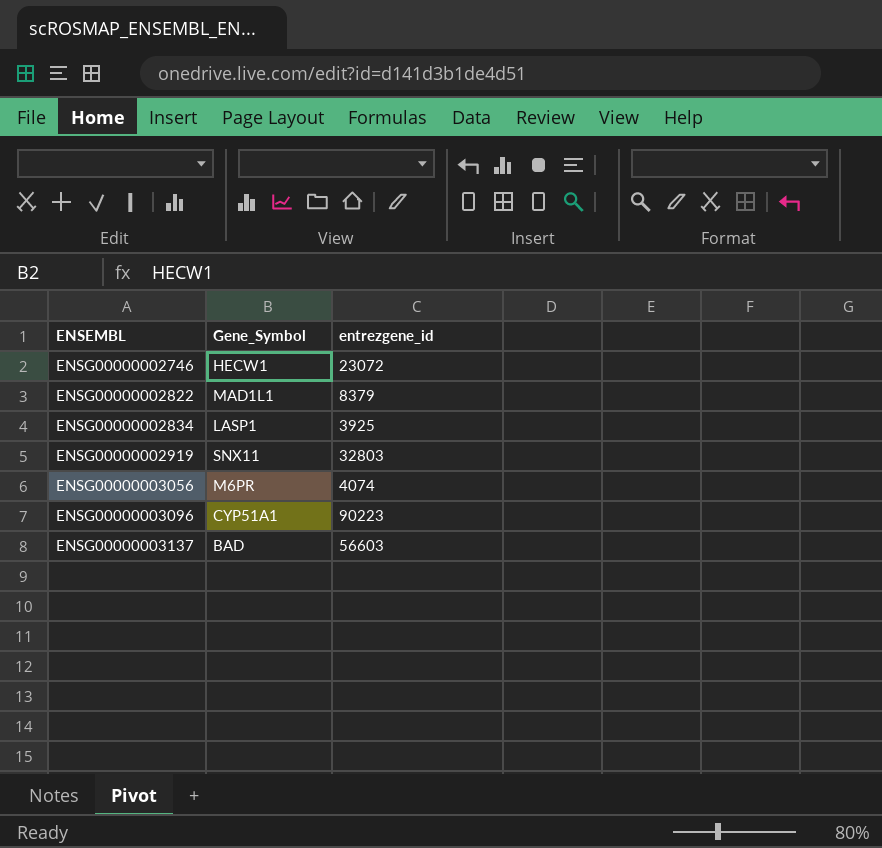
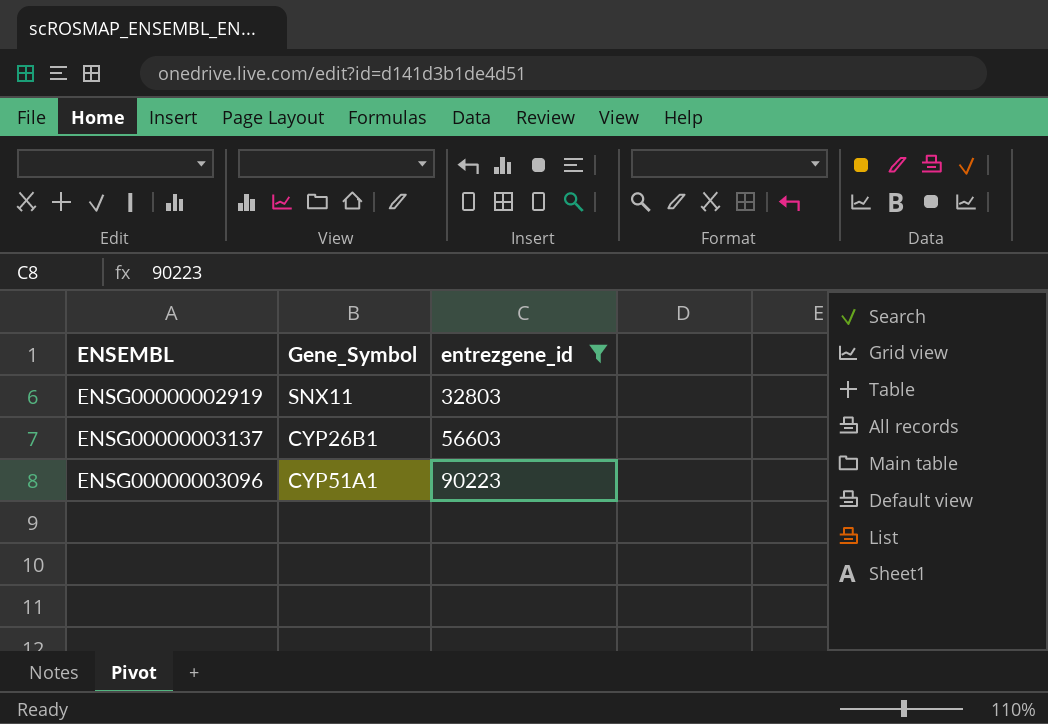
filter: none -> entrezgene_id >= 32803
row order: ENSEMBL ascending -> entrezgene_id ascending
ENSG00000003137 | Gene_Symbol: BAD -> CYP26B1

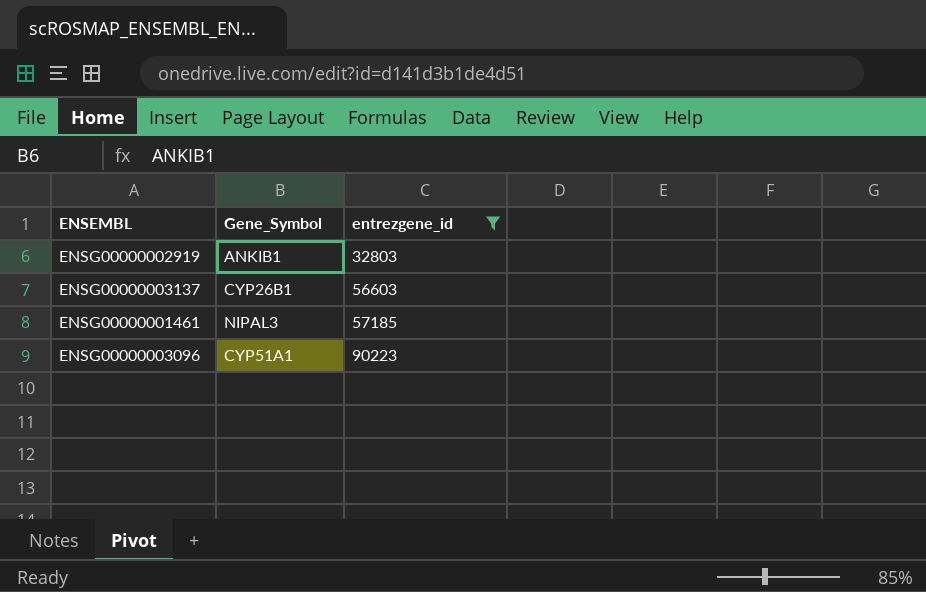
ENSG00000002919 | Gene_Symbol: SNX11 -> ANKIB1
row ENSG00000001461: none -> NIPAL3 | 57185

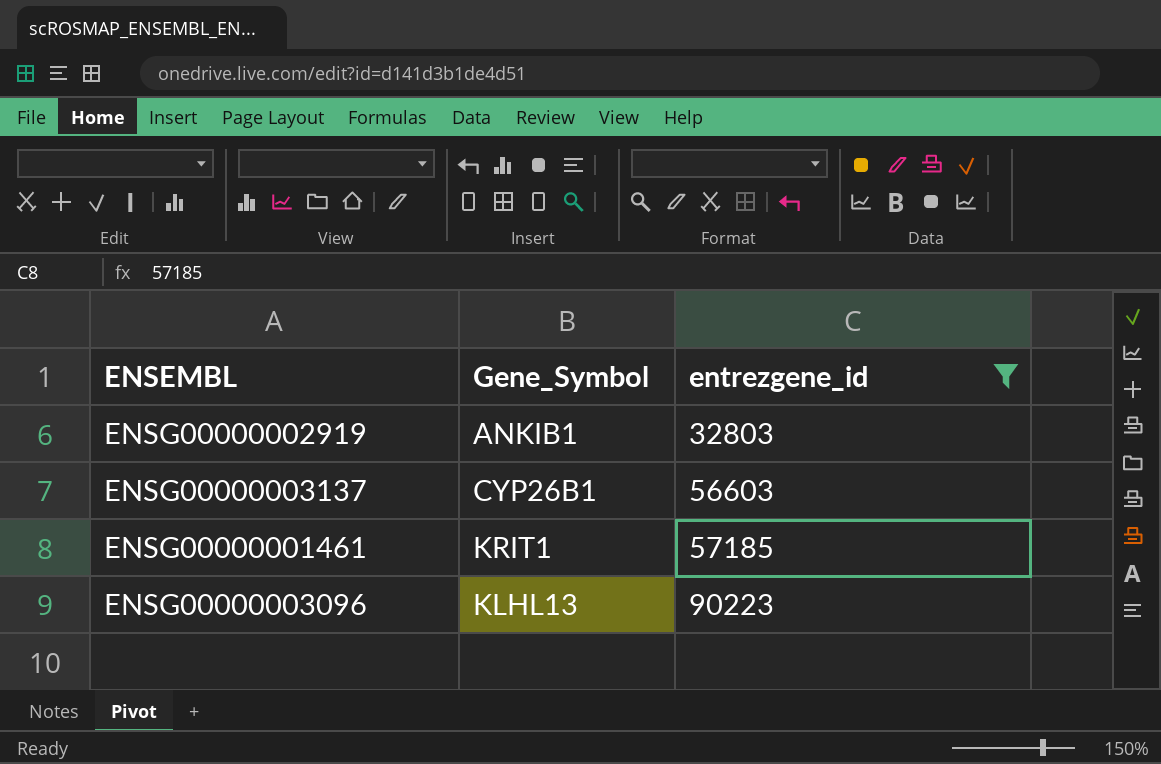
ENSG00000001461 | Gene_Symbol: NIPAL3 -> KRIT1
ENSG00000003096 | Gene_Symbol: CYP51A1 -> KLHL13

